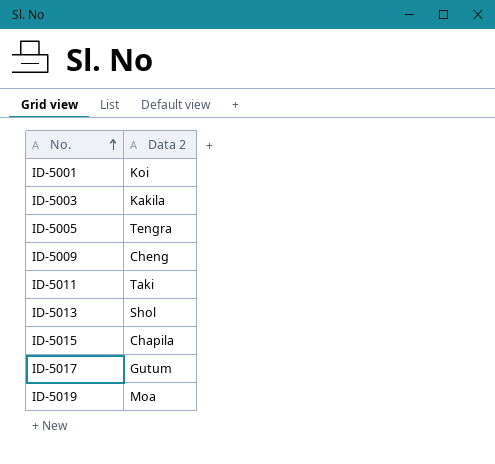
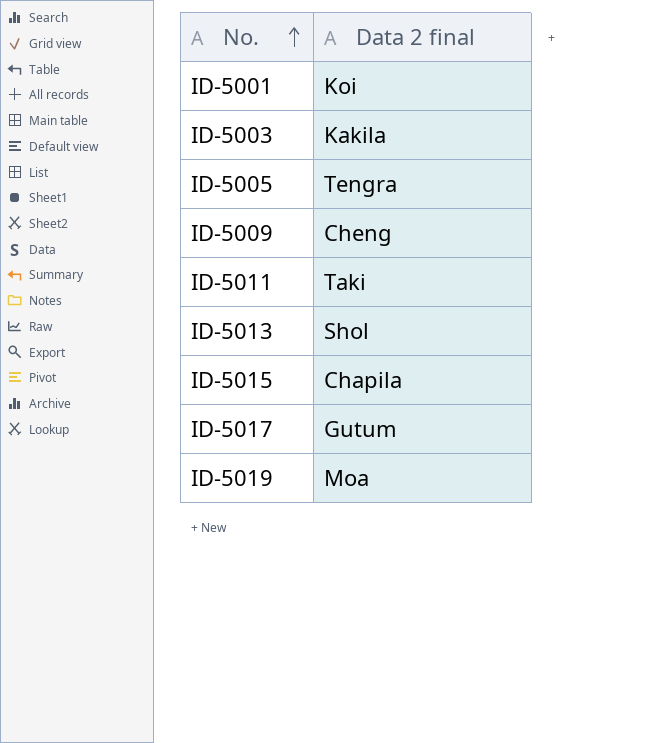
column name: Data 2 -> Data 2 final

